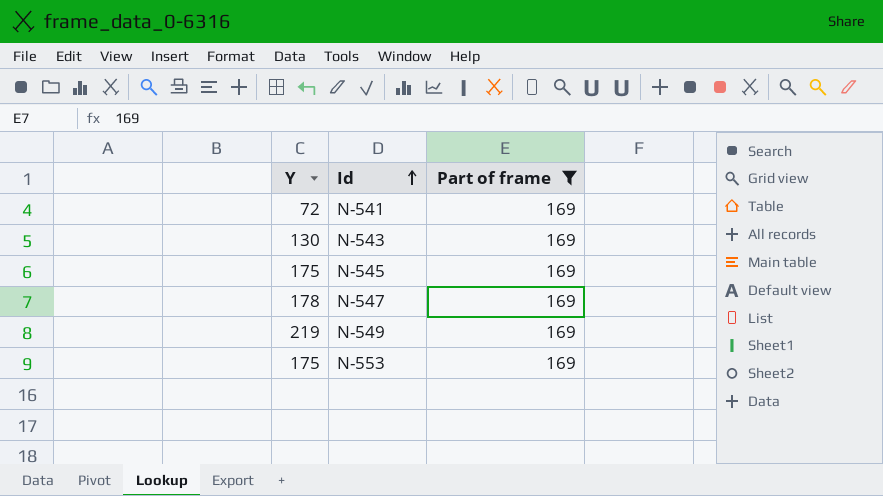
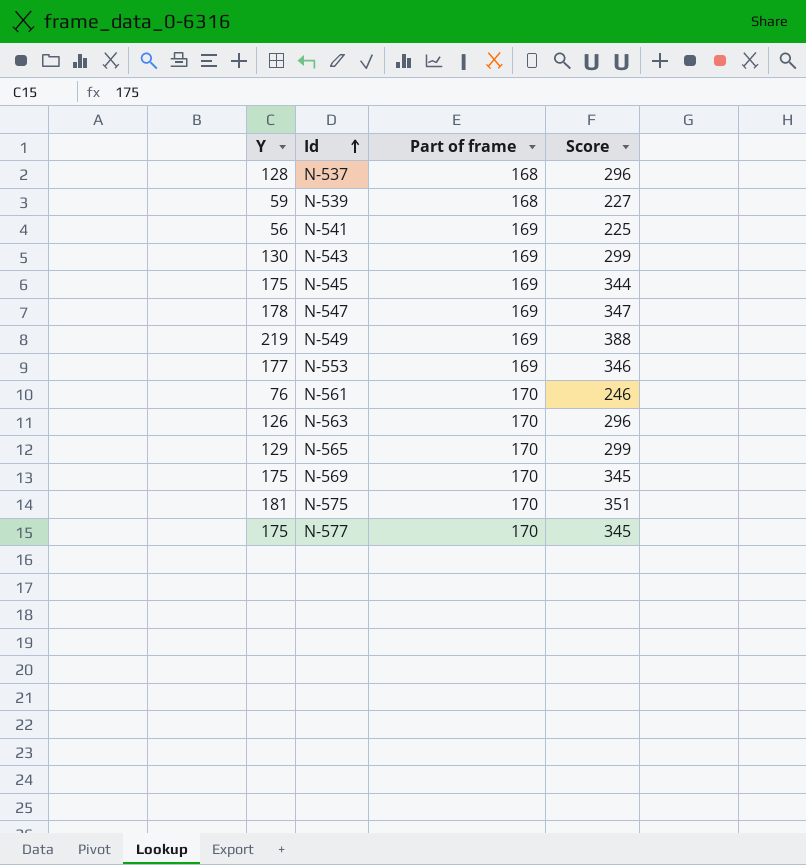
filter: Part of frame = 169 -> none
column Score | formula: none -> [Y] + [Part of frame]
N-541 | Y: 72 -> 56
N-553 | Y: 175 -> 177

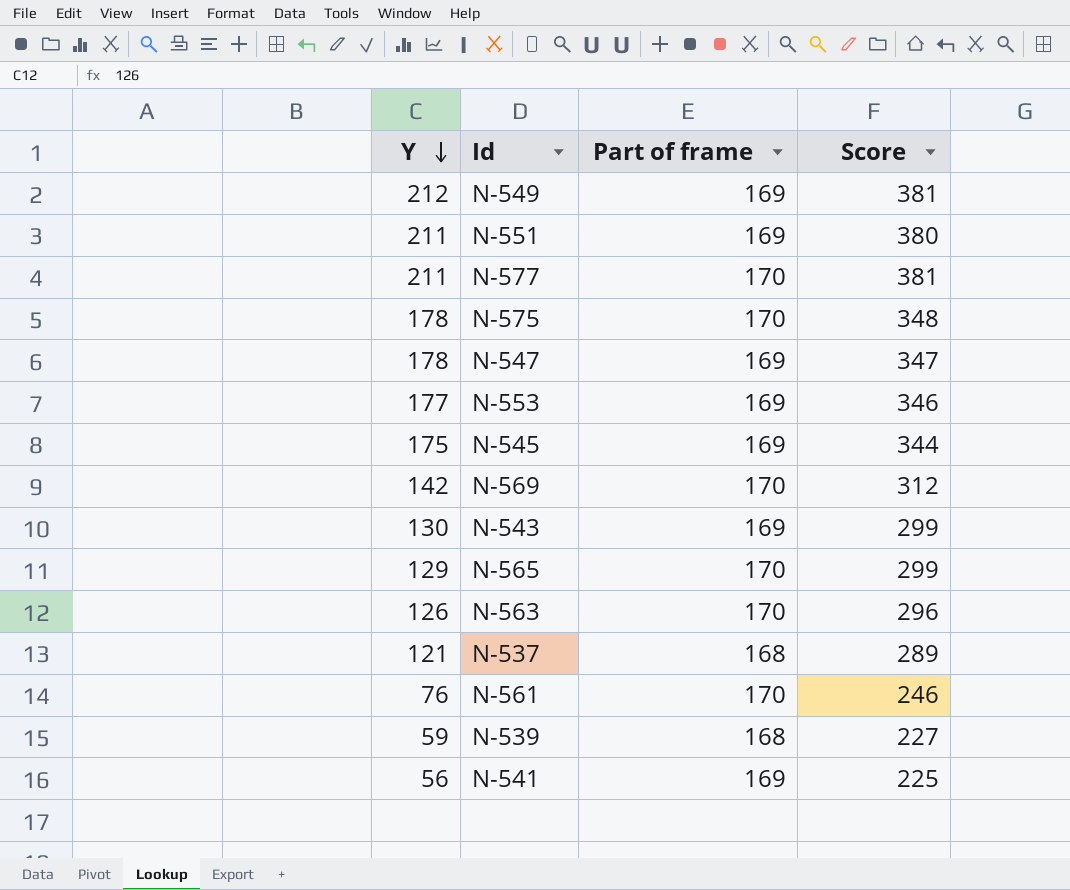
row order: Id ascending -> Y descending
N-549 | Y: 219 -> 212
N-549 | Score: 388 -> 381
row N-551: none -> 211 | 169 | 380
N-577 | Y: 175 -> 211
N-577 | Score: 345 -> 381
N-575 | Y: 181 -> 178
N-575 | Score: 351 -> 348
N-569 | Y: 175 -> 142
N-569 | Score: 345 -> 312
N-537 | Y: 128 -> 121
N-537 | Score: 296 -> 289

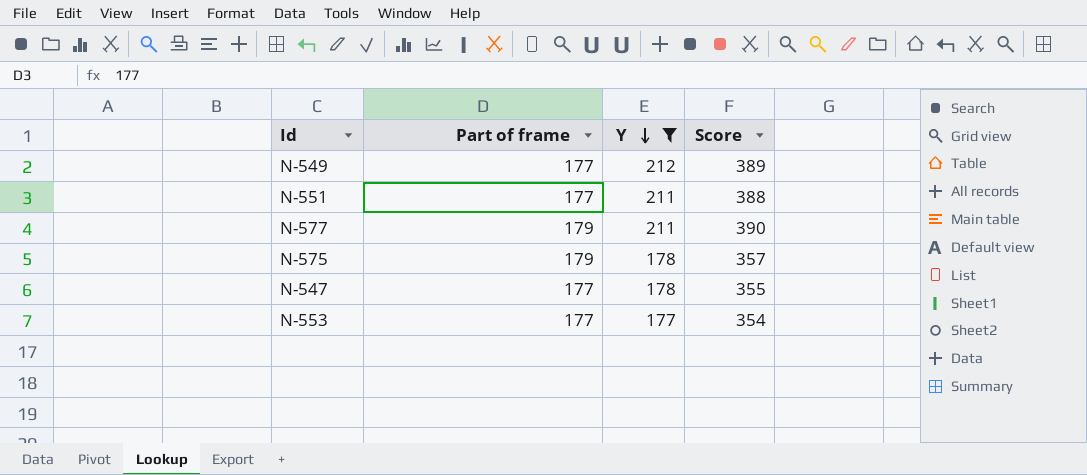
filter: none -> Y >= 177
column Y | position: 1 -> 3
N-549 | Part of frame: 169 -> 177
N-549 | Score: 381 -> 389
N-551 | Part of frame: 169 -> 177
N-551 | Score: 380 -> 388
N-577 | Part of frame: 170 -> 179
N-577 | Score: 381 -> 390
N-575 | Part of frame: 170 -> 179
N-575 | Score: 348 -> 357
N-547 | Part of frame: 169 -> 177
N-547 | Score: 347 -> 355
N-553 | Part of frame: 169 -> 177
N-553 | Score: 346 -> 354

